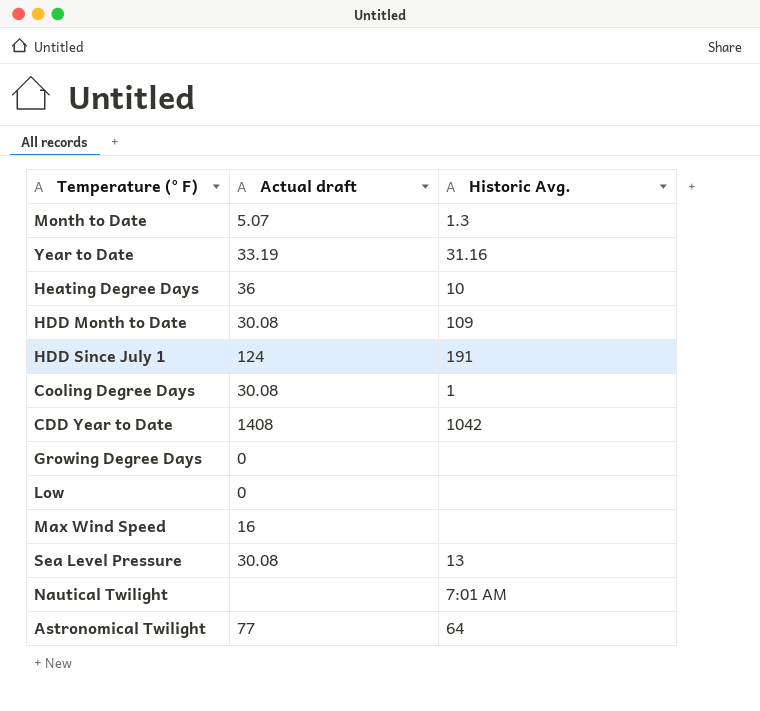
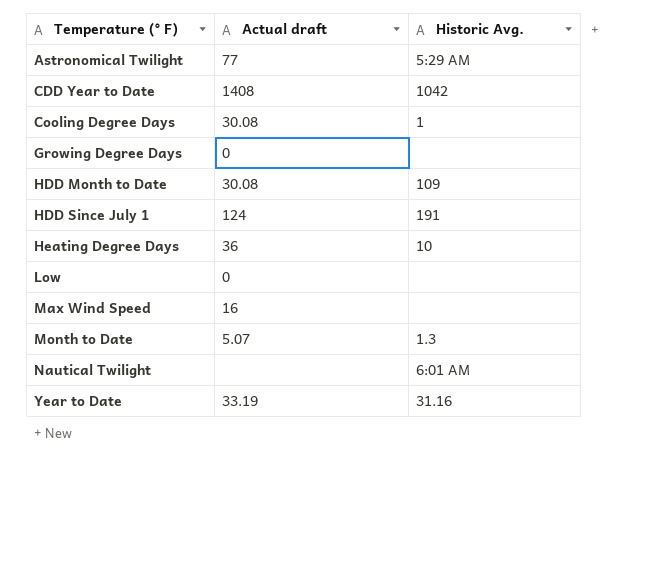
row order: none -> Temperature (° F) ascending
row Sea Level Pressure: 30.08 | 13 -> none
Astronomical Twilight | Historic Avg.: 64 -> 5:29 AM
Nautical Twilight | Historic Avg.: 7:01 AM -> 6:01 AM

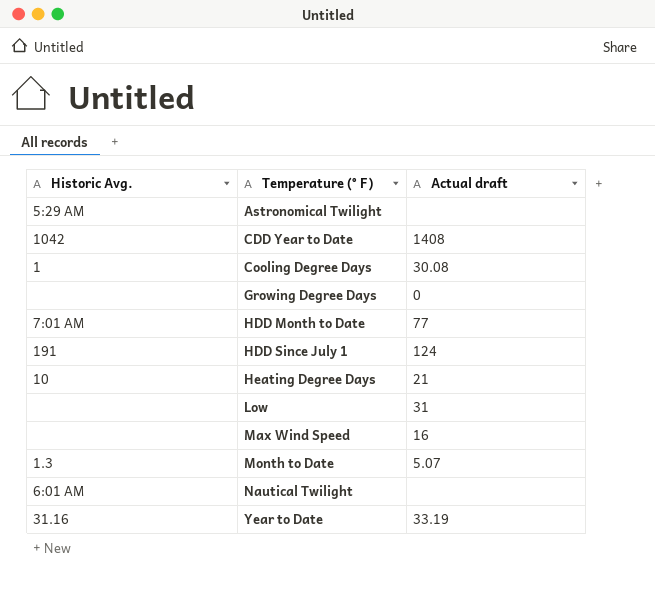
column Historic Avg. | position: 3 -> 1
Astronomical Twilight | Actual draft: 77 -> none
HDD Month to Date | Historic Avg.: 109 -> 7:01 AM
HDD Month to Date | Actual draft: 30.08 -> 77
Heating Degree Days | Actual draft: 36 -> 21
Low | Actual draft: 0 -> 31

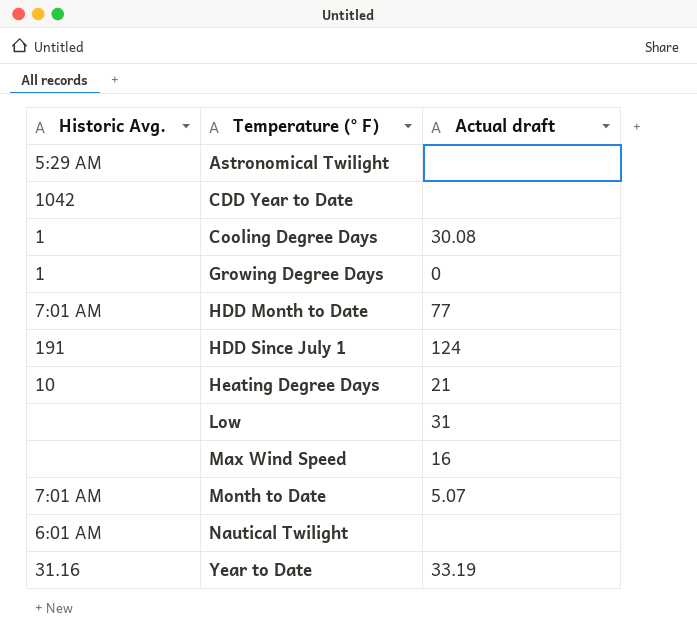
CDD Year to Date | Actual draft: 1408 -> none
Growing Degree Days | Historic Avg.: none -> 1
Month to Date | Historic Avg.: 1.3 -> 7:01 AM

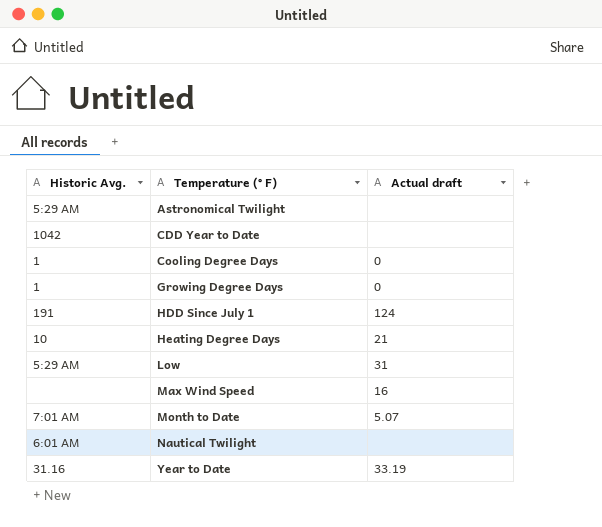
row HDD Month to Date: 7:01 AM | 77 -> none
Cooling Degree Days | Actual draft: 30.08 -> 0
Low | Historic Avg.: none -> 5:29 AM

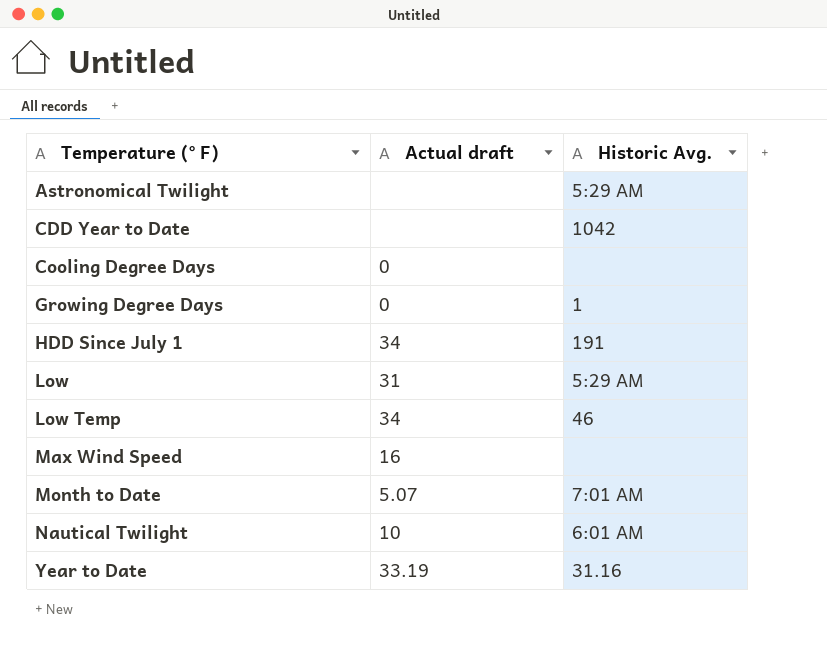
column Historic Avg. | position: 1 -> 3
row Heating Degree Days: 10 | 21 -> none
Cooling Degree Days | Historic Avg.: 1 -> none
HDD Since July 1 | Actual draft: 124 -> 34
row Low Temp: none -> 34 | 46
Nautical Twilight | Actual draft: none -> 10

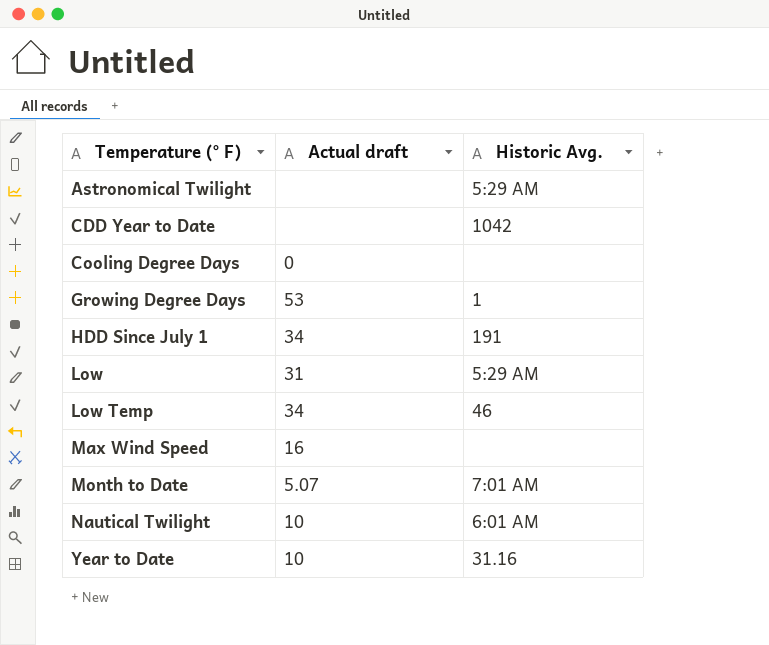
Growing Degree Days | Actual draft: 0 -> 53
Year to Date | Actual draft: 33.19 -> 10

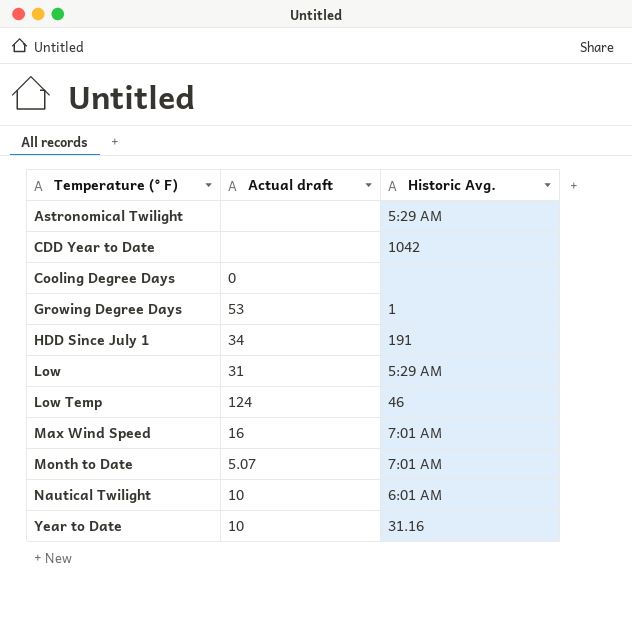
Low Temp | Actual draft: 34 -> 124
Max Wind Speed | Historic Avg.: none -> 7:01 AM

